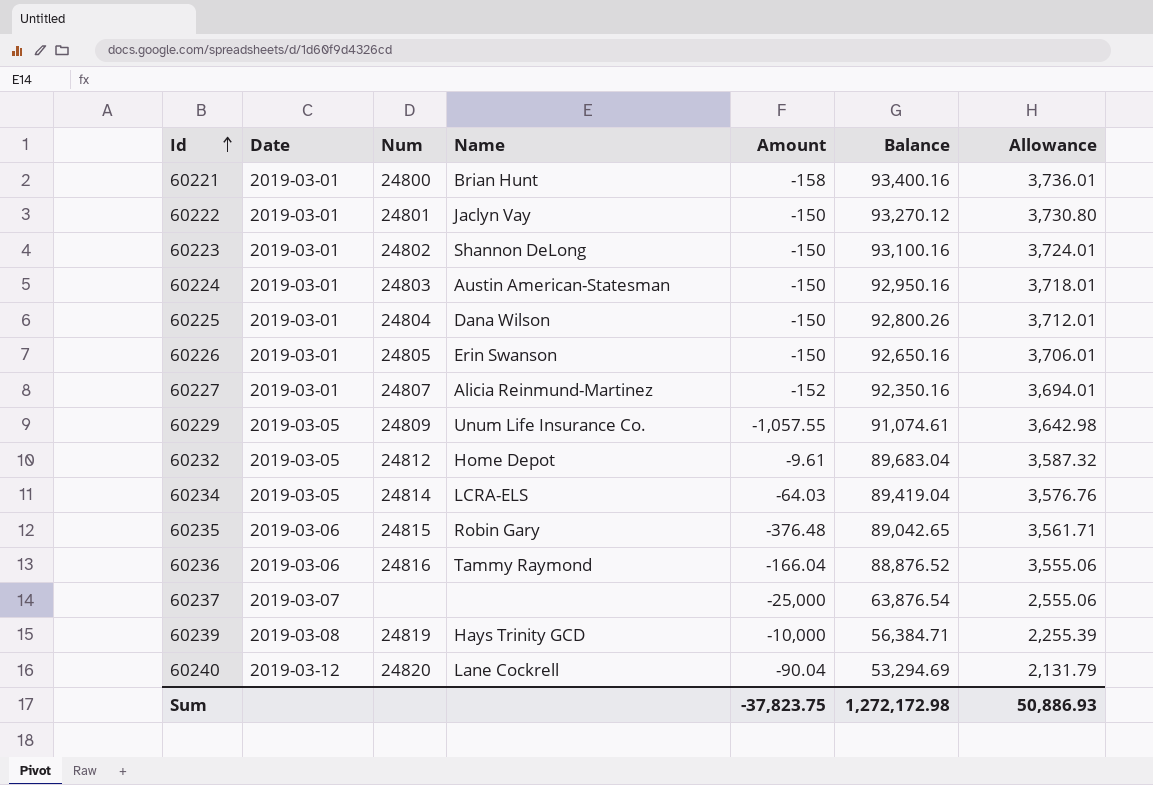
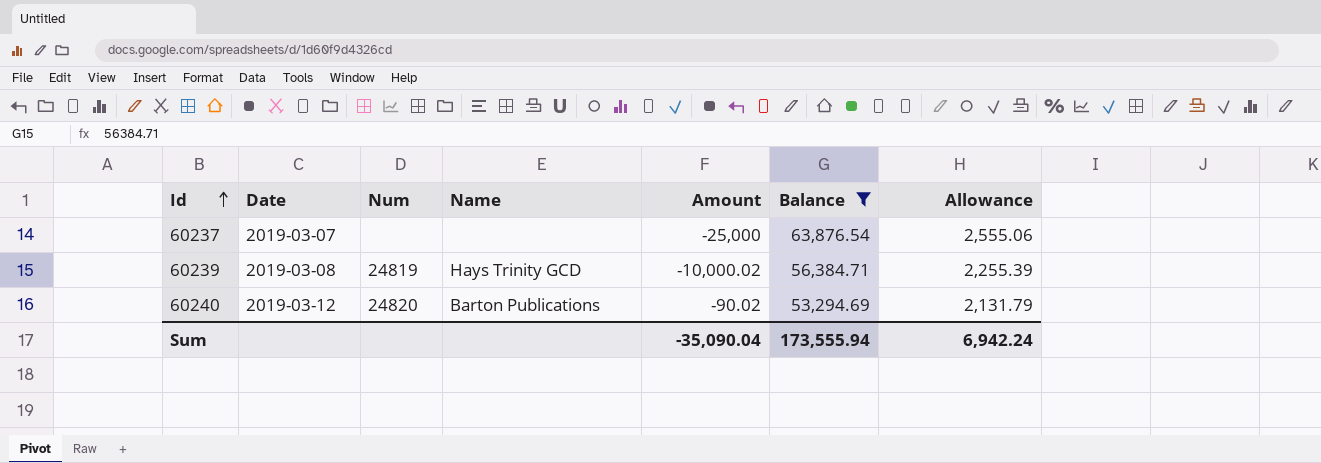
filter: none -> Balance <= 63,876.54
60239 | Amount: -10,000 -> -10,000.02
60240 | Name: Lane Cockrell -> Barton Publications
60240 | Amount: -90.04 -> -90.02
Sum | Amount: -37,823.75 -> -35,090.04
Sum | Balance: 1,272,172.98 -> 173,555.94
Sum | Allowance: 50,886.93 -> 6,942.24

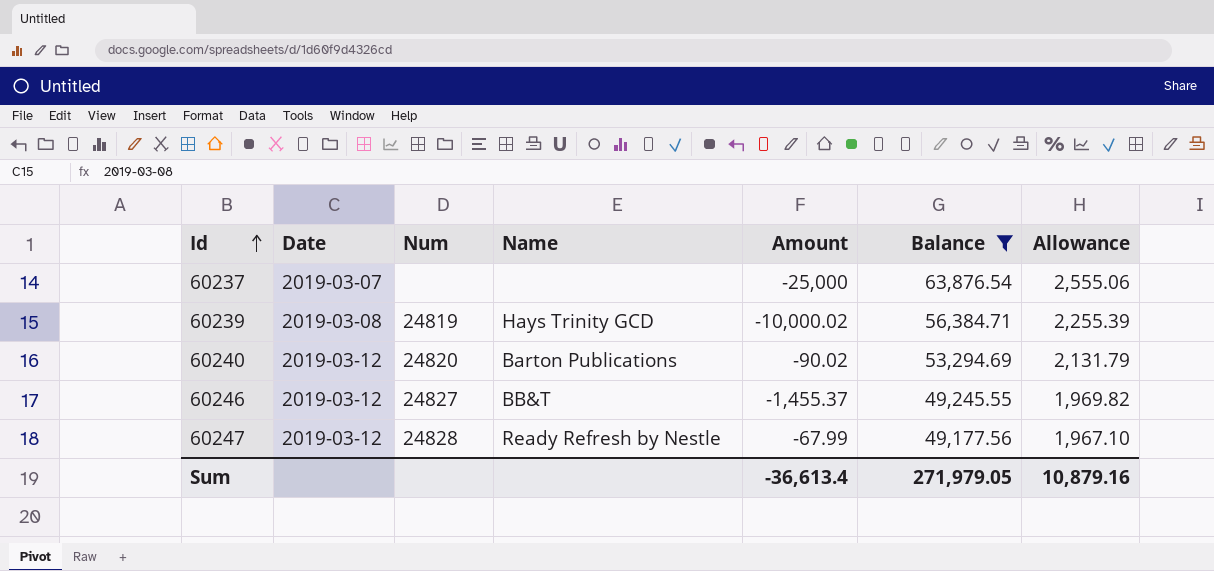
row 60246: none -> 2019-03-12 | 24827 | BB&T | -1,455.37 | 49,245.55 | 1,969.82
row 60247: none -> 2019-03-12 | 24828 | Ready Refresh by Nestle | -67.99 | 49,177.56 | 1,967.10
Sum | Amount: -35,090.04 -> -36,613.4
Sum | Balance: 173,555.94 -> 271,979.05
Sum | Allowance: 6,942.24 -> 10,879.16

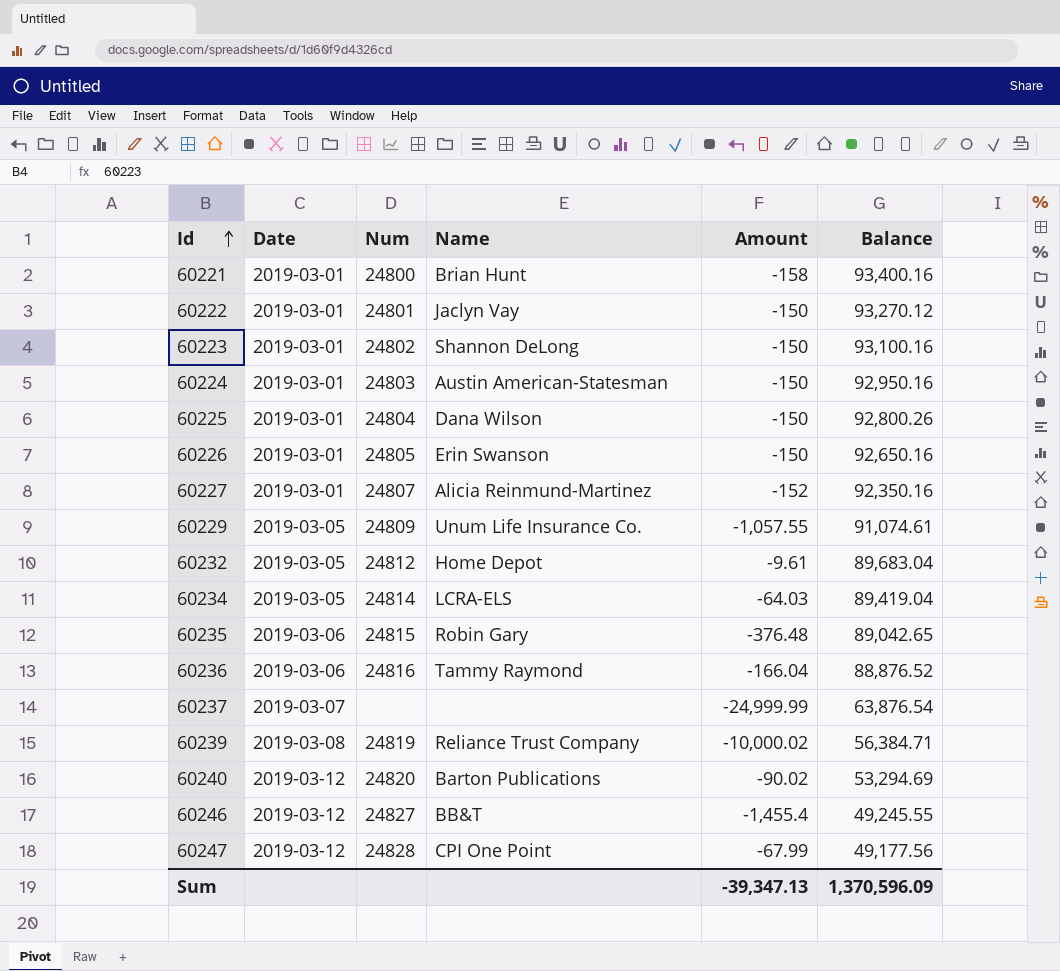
filter: Balance <= 63,876.54 -> none
column Allowance | formula: [Balance] * 0.04 -> none
60237 | Amount: -25,000 -> -24,999.99
60239 | Name: Hays Trinity GCD -> Reliance Trust Company
60246 | Amount: -1,455.37 -> -1,455.4
60247 | Name: Ready Refresh by Nestle -> CPI One Point
Sum | Amount: -36,613.4 -> -39,347.13
Sum | Balance: 271,979.05 -> 1,370,596.09

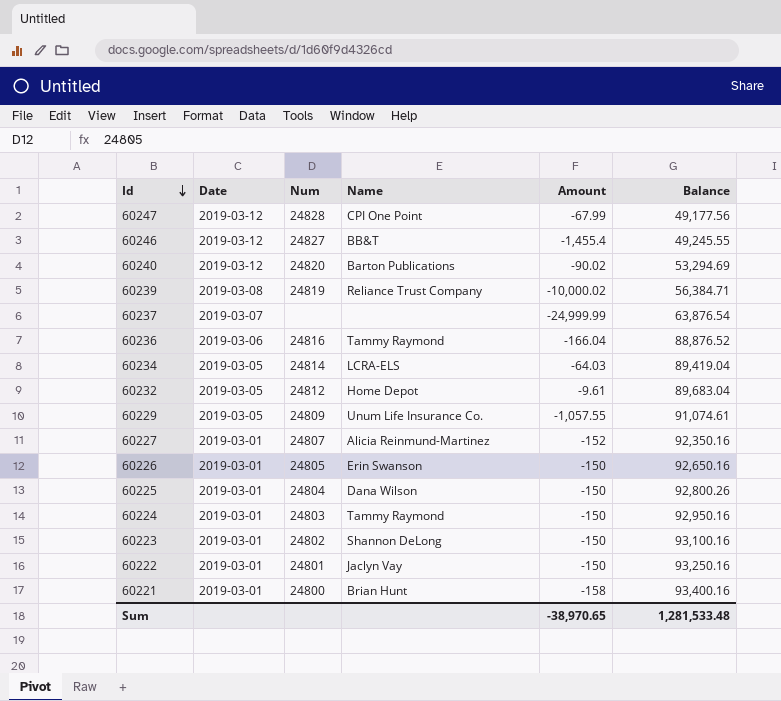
row order: Id ascending -> Id descending
row 60235: 2019-03-06 | 24815 | Robin Gary | -376.48 | 89,042.65 -> none
60224 | Name: Austin American-Statesman -> Tammy Raymond
60222 | Balance: 93,270.12 -> 93,250.16
Sum | Amount: -39,347.13 -> -38,970.65
Sum | Balance: 1,370,596.09 -> 1,281,533.48

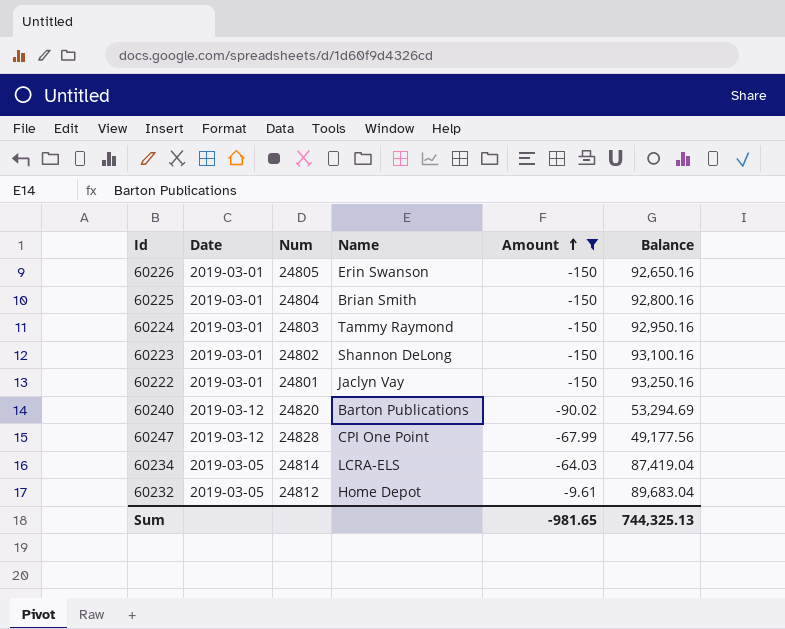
filter: none -> Amount >= -150
row order: Id descending -> Amount ascending
60225 | Name: Dana Wilson -> Brian Smith
60225 | Balance: 92,800.26 -> 92,800.16
60234 | Balance: 89,419.04 -> 87,419.04
Sum | Amount: -38,970.65 -> -981.65
Sum | Balance: 1,281,533.48 -> 744,325.13

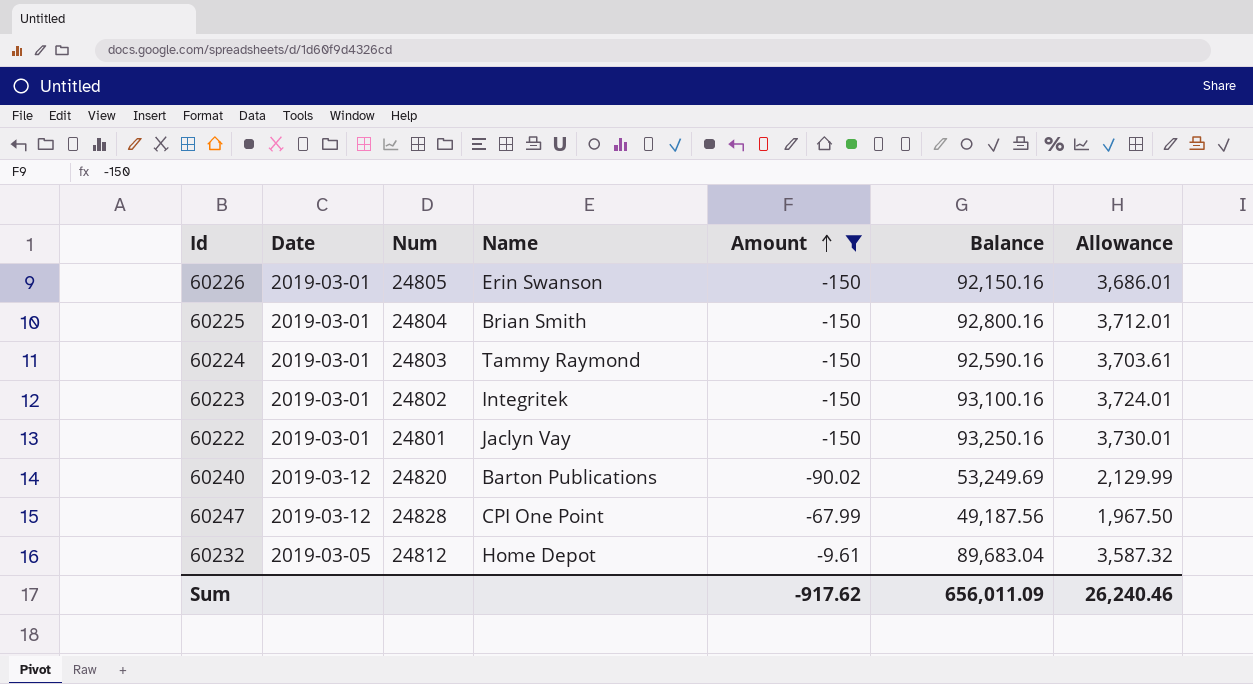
column Allowance | formula: none -> [Balance] * 0.04
row 60234: 2019-03-05 | 24814 | LCRA-ELS | -64.03 | 87,419.04 -> none
60226 | Balance: 92,650.16 -> 92,150.16
60224 | Balance: 92,950.16 -> 92,590.16
60223 | Name: Shannon DeLong -> Integritek
60240 | Balance: 53,294.69 -> 53,249.69
60247 | Balance: 49,177.56 -> 49,187.56
Sum | Amount: -981.65 -> -917.62
Sum | Balance: 744,325.13 -> 656,011.09

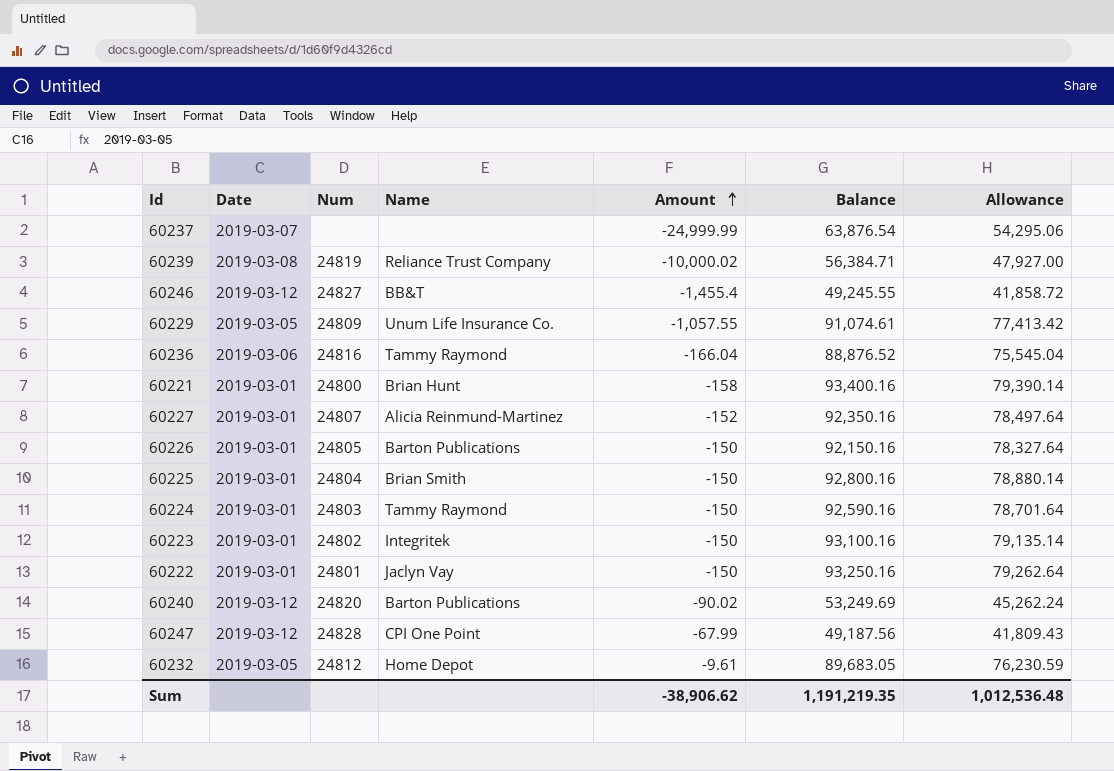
filter: Amount >= -150 -> none
column Allowance | formula: [Balance] * 0.04 -> [Balance] * 0.85
60226 | Name: Erin Swanson -> Barton Publications
60232 | Balance: 89,683.04 -> 89,683.05
Sum | Amount: -917.62 -> -38,906.62
Sum | Balance: 656,011.09 -> 1,191,219.35
Sum | Allowance: 26,240.46 -> 1,012,536.48

